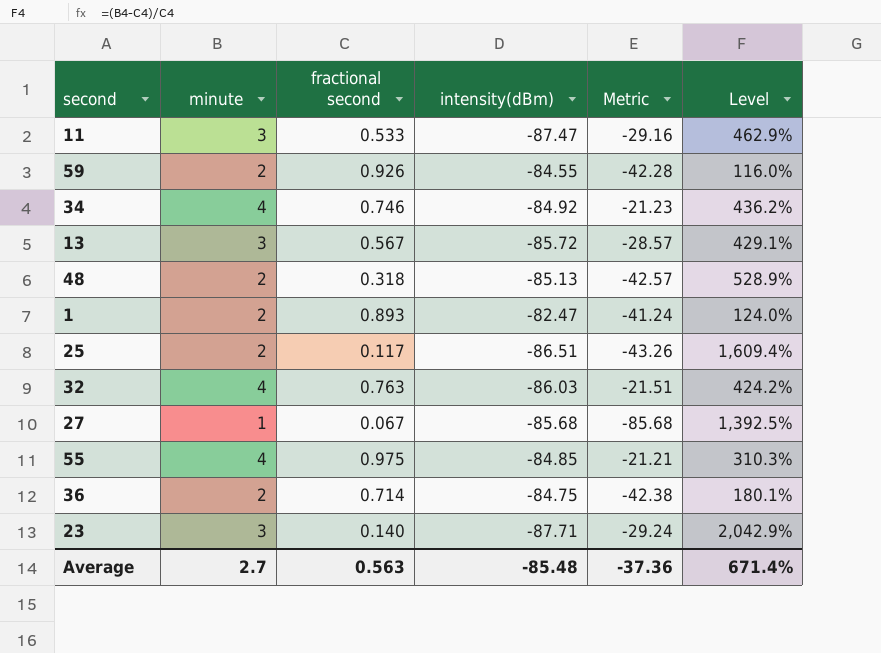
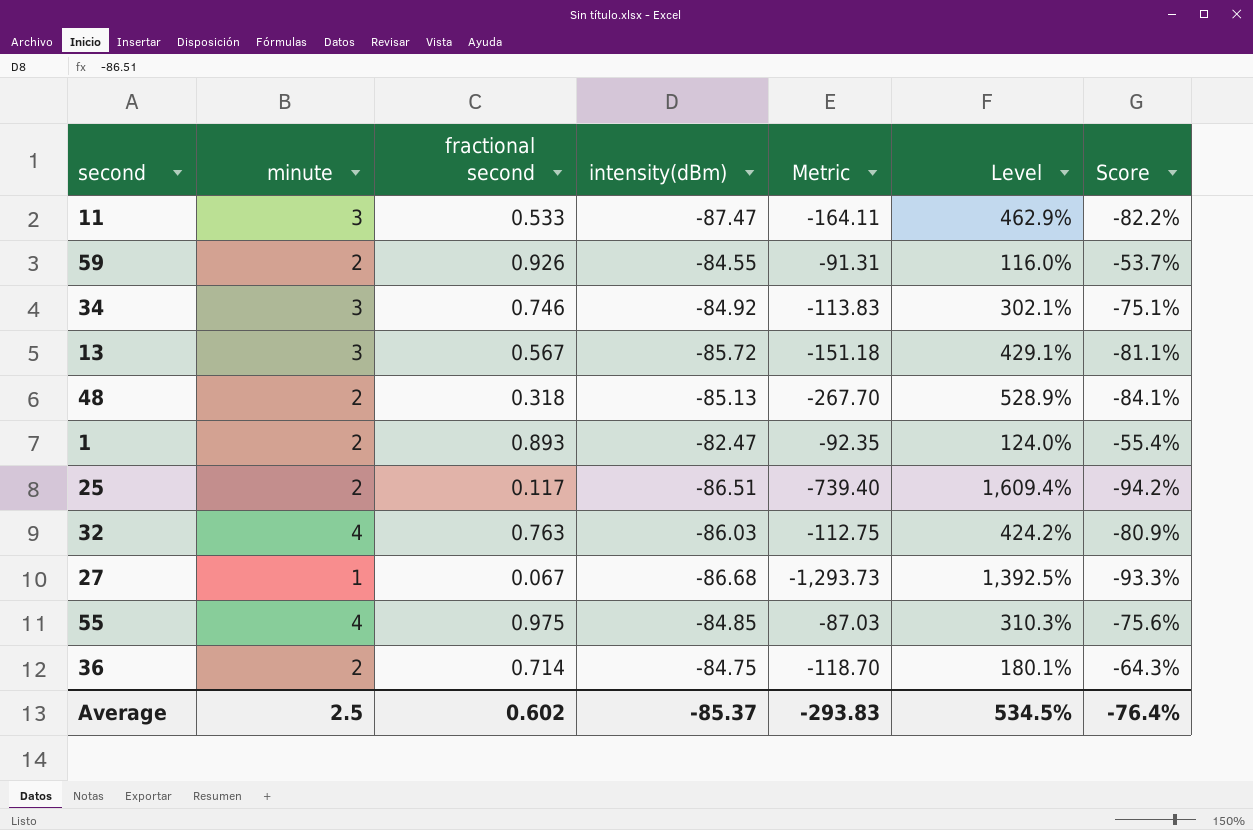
column Metric | formula: [intensity(dBm)] / [minute] -> [intensity(dBm)] / [fractional second]
column Score | formula: none -> ([fractional second] - [minute]) / [minute]
row 23: 3 | 0.140 | -87.71 | -29.24 | 2,042.9% -> none
34 | minute: 4 -> 3
34 | Level: 436.2% -> 302.1%
27 | intensity(dBm): -85.68 -> -86.68
Average | minute: 2.7 -> 2.5
Average | fractional second: 0.563 -> 0.602
Average | intensity(dBm): -85.48 -> -85.37
Average | Metric: -37.36 -> -293.83
Average | Level: 671.4% -> 534.5%

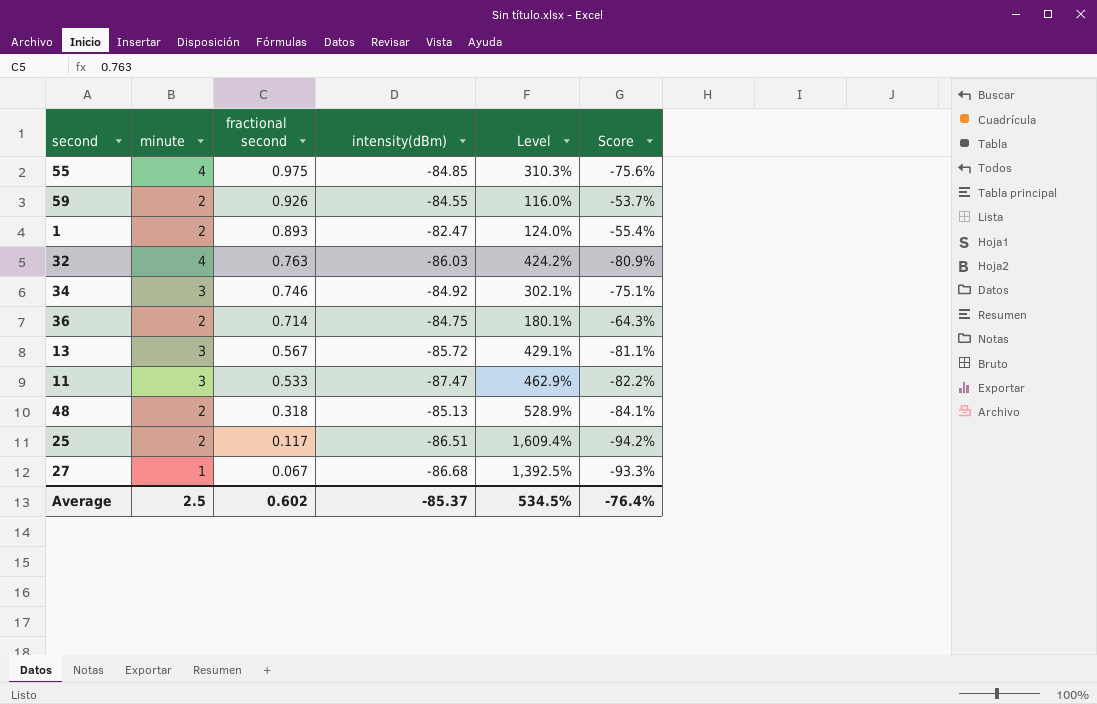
row order: none -> fractional second descending
column Metric | formula: [intensity(dBm)] / [fractional second] -> none

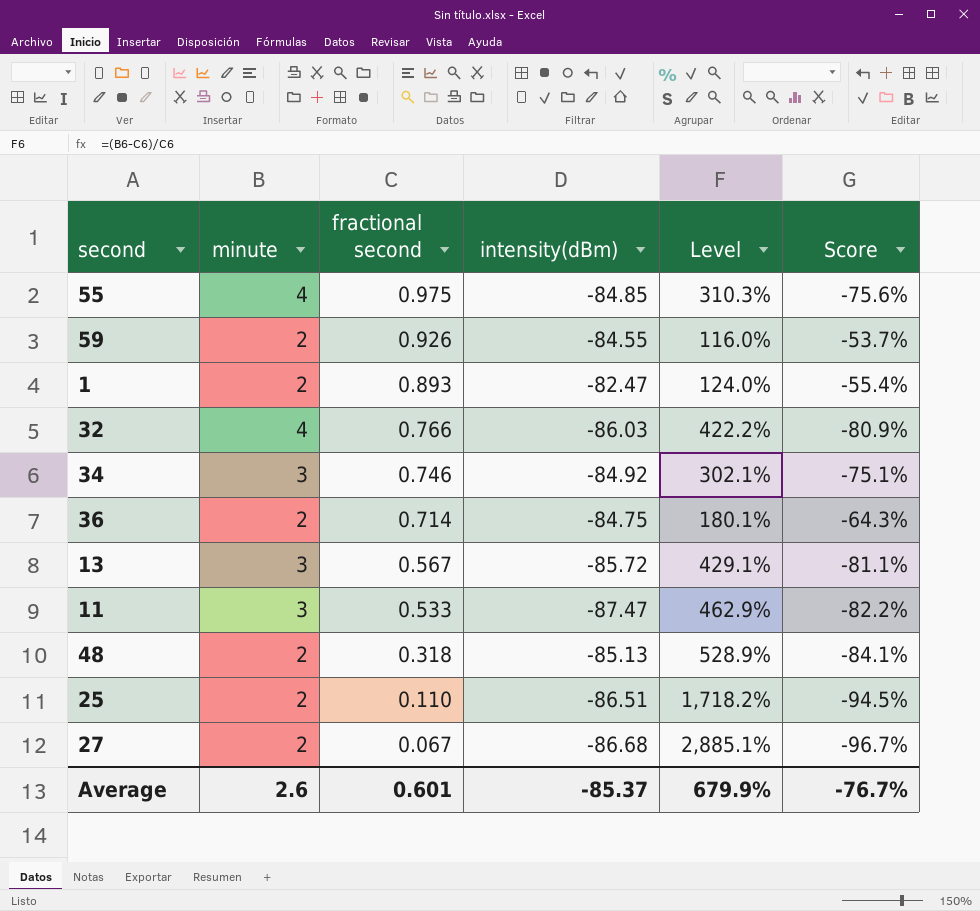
32 | fractional second: 0.763 -> 0.766
32 | Level: 424.2% -> 422.2%
25 | fractional second: 0.117 -> 0.110
25 | Level: 1,609.4% -> 1,718.2%
25 | Score: -94.2% -> -94.5%
27 | minute: 1 -> 2
27 | Level: 1,392.5% -> 2,885.1%
27 | Score: -93.3% -> -96.7%
Average | minute: 2.5 -> 2.6
Average | fractional second: 0.602 -> 0.601
Average | Level: 534.5% -> 679.9%
Average | Score: -76.4% -> -76.7%

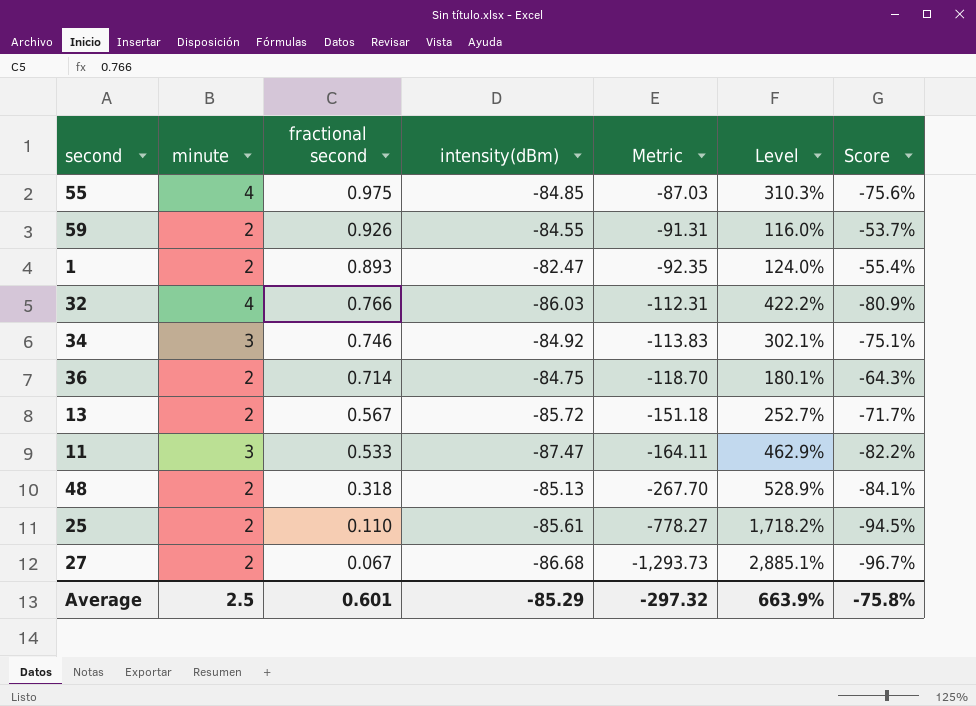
column Metric | formula: none -> [intensity(dBm)] / [fractional second]
13 | minute: 3 -> 2
13 | Level: 429.1% -> 252.7%
13 | Score: -81.1% -> -71.7%
25 | intensity(dBm): -86.51 -> -85.61
Average | minute: 2.6 -> 2.5
Average | intensity(dBm): -85.37 -> -85.29
Average | Level: 679.9% -> 663.9%
Average | Score: -76.7% -> -75.8%

